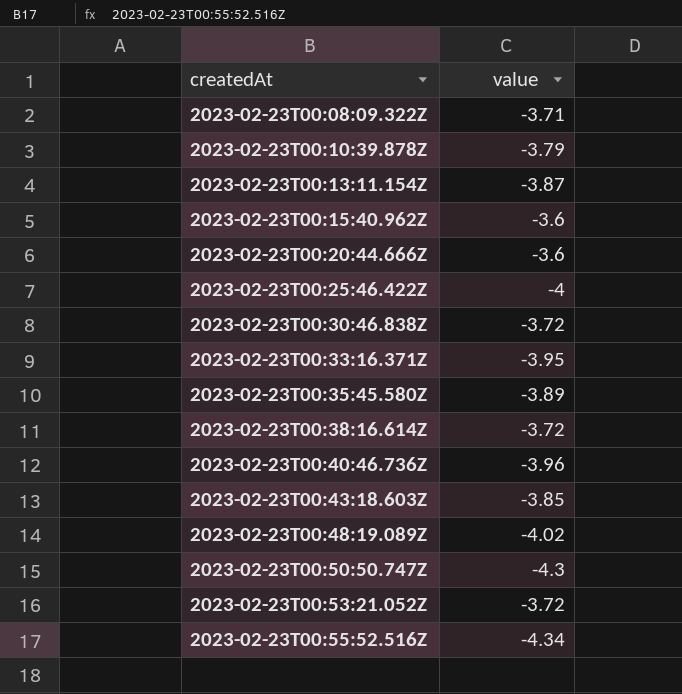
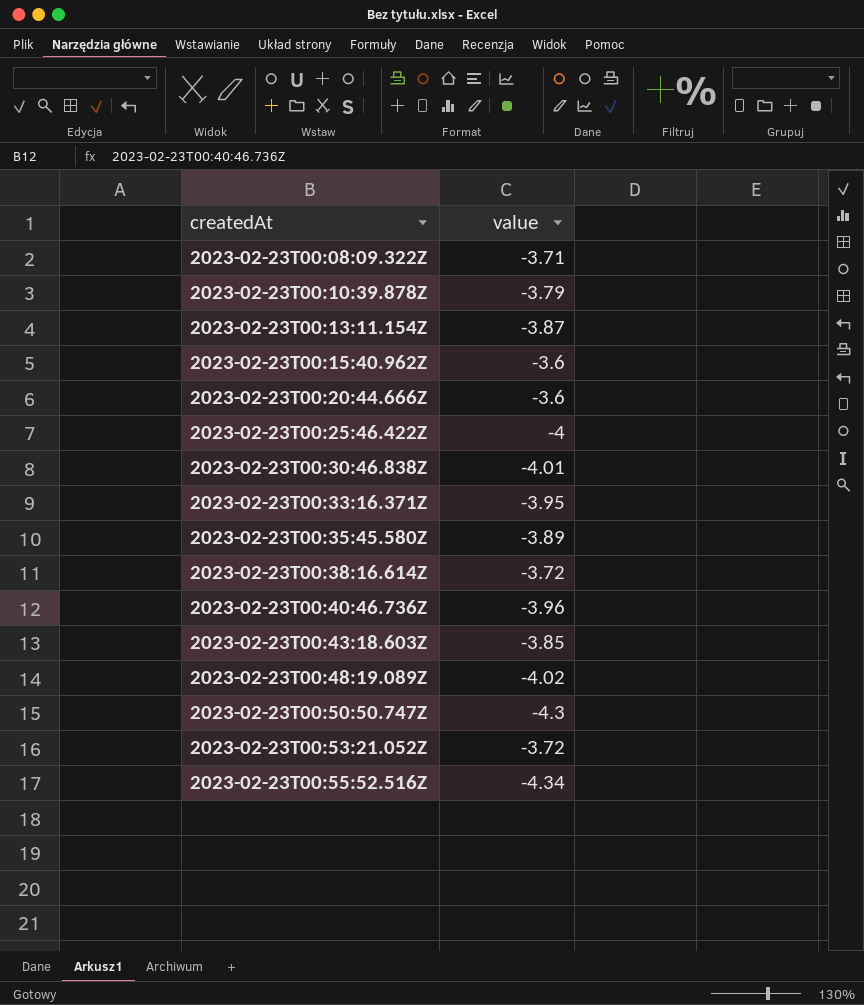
2023-02-23T00:30:46.838Z | value: -3.72 -> -4.01

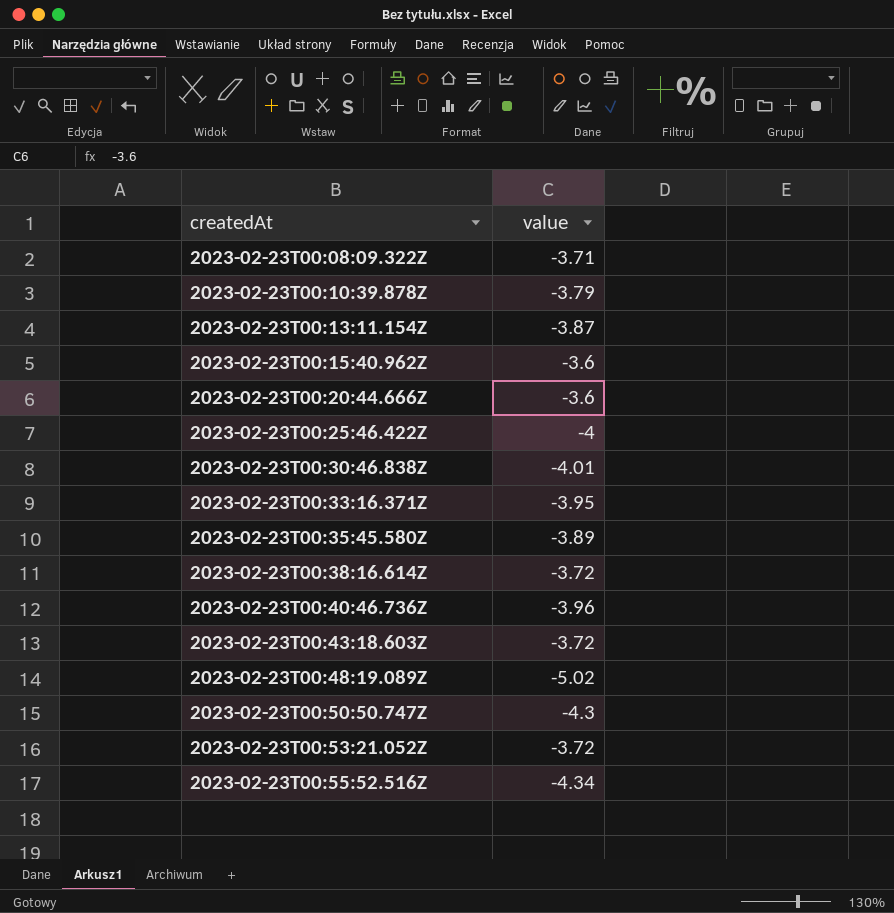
2023-02-23T00:43:18.603Z | value: -3.85 -> -3.72
2023-02-23T00:48:19.089Z | value: -4.02 -> -5.02

